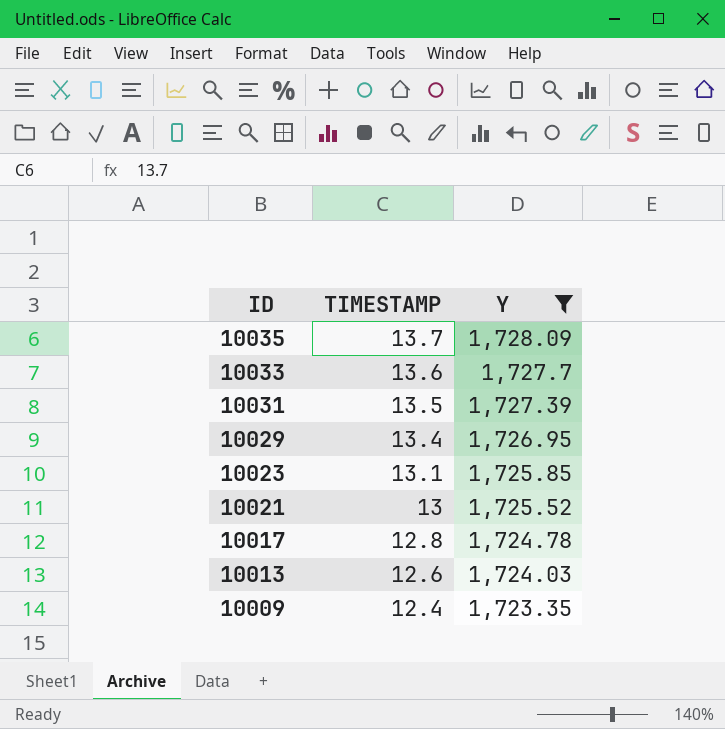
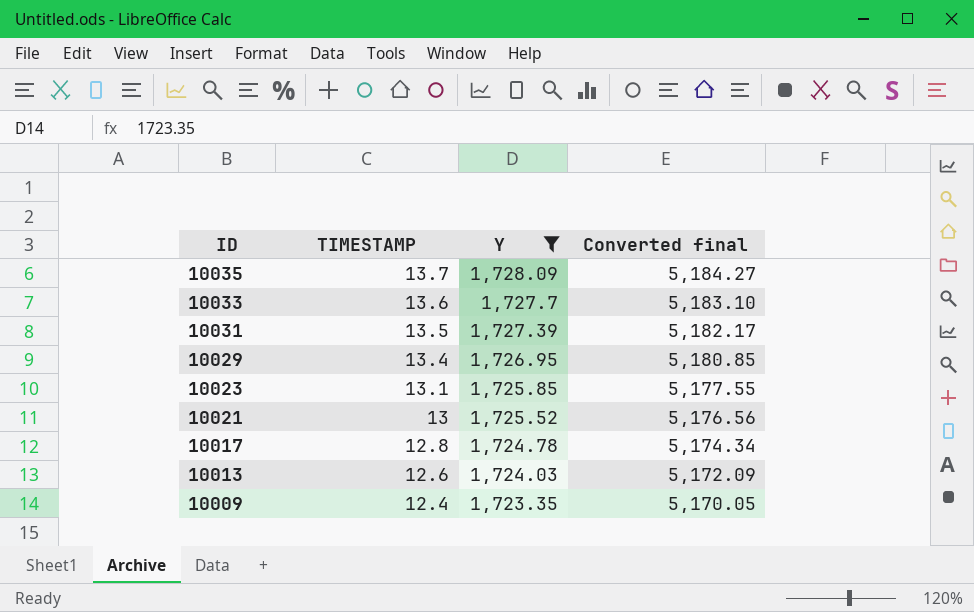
column Converted final | formula: none -> [Y] * 3

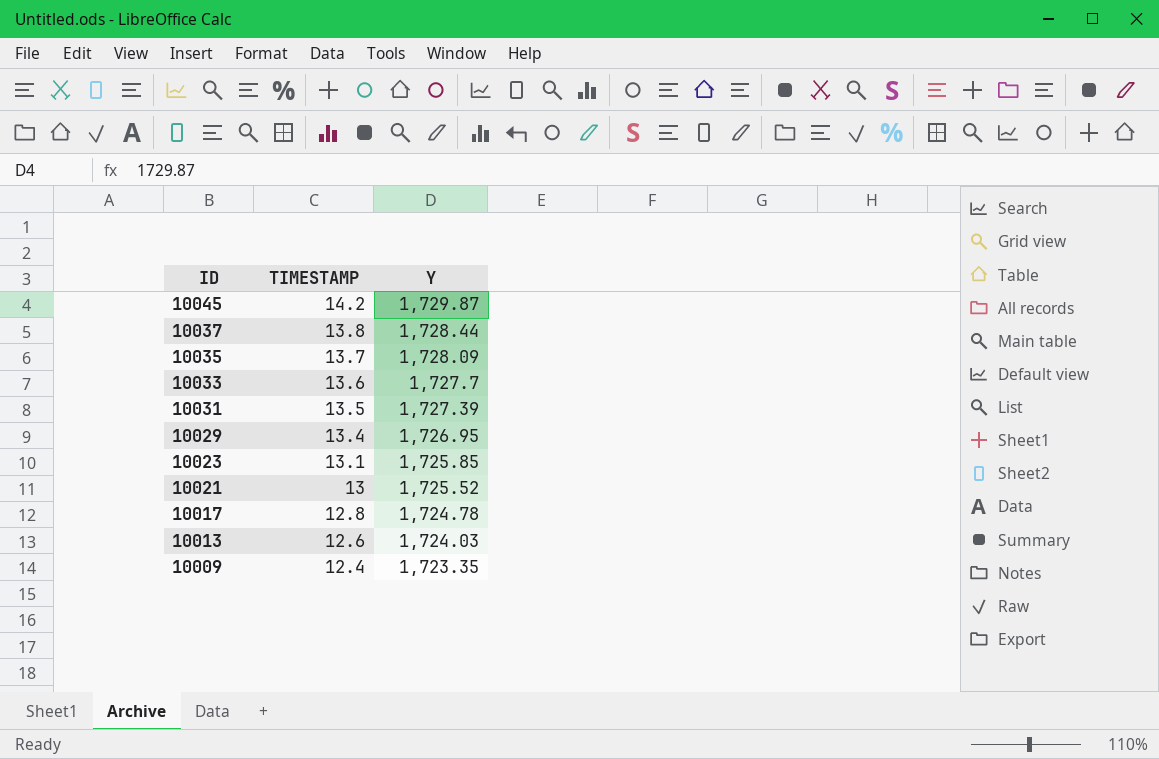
filter: Y <= 1,728.09 -> none
column Converted final | formula: [Y] * 3 -> none

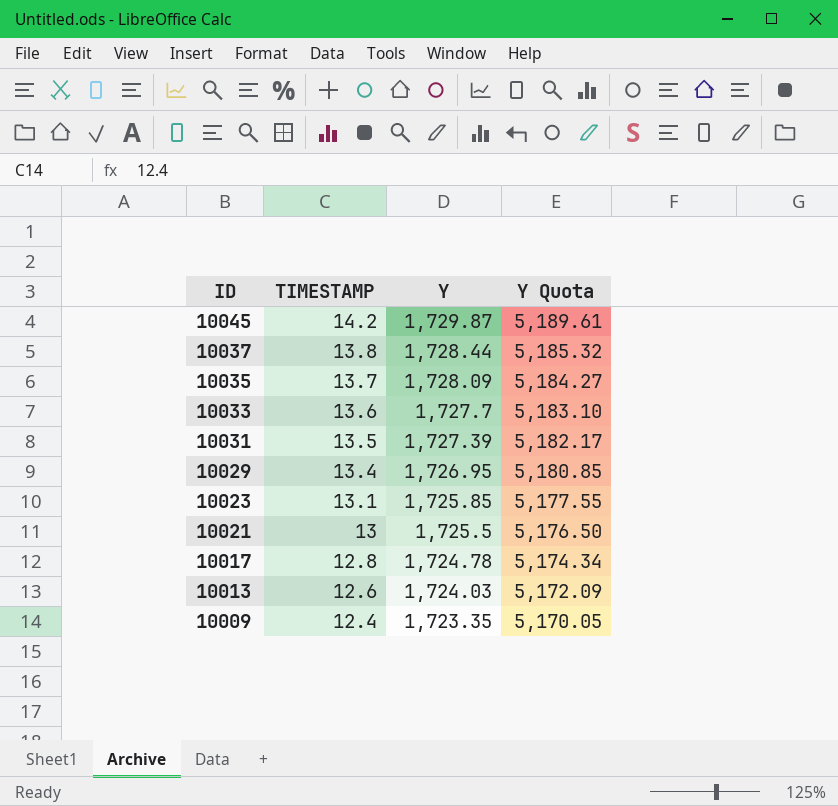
column Y Quota | formula: none -> [Y] * 3
10021 | Y: 1,725.52 -> 1,725.5

